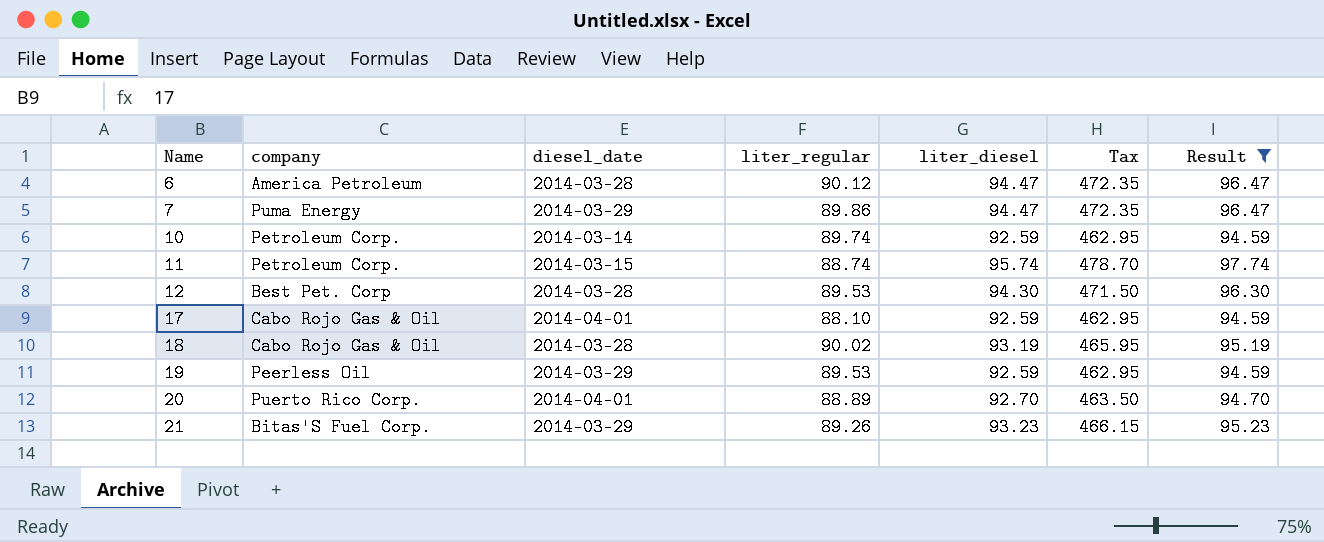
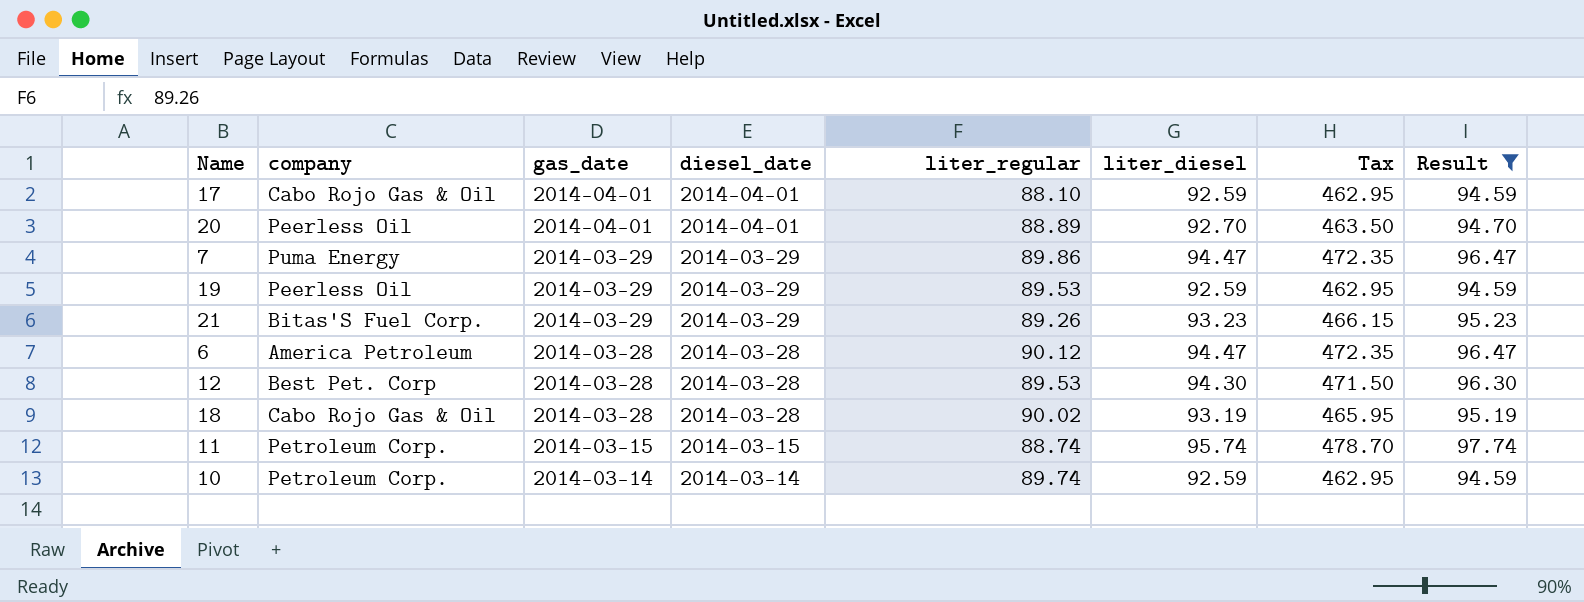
row order: Name ascending -> gas_date descending
column gas_date | position: none -> 3
20 | company: Puerto Rico Corp. -> Peerless Oil

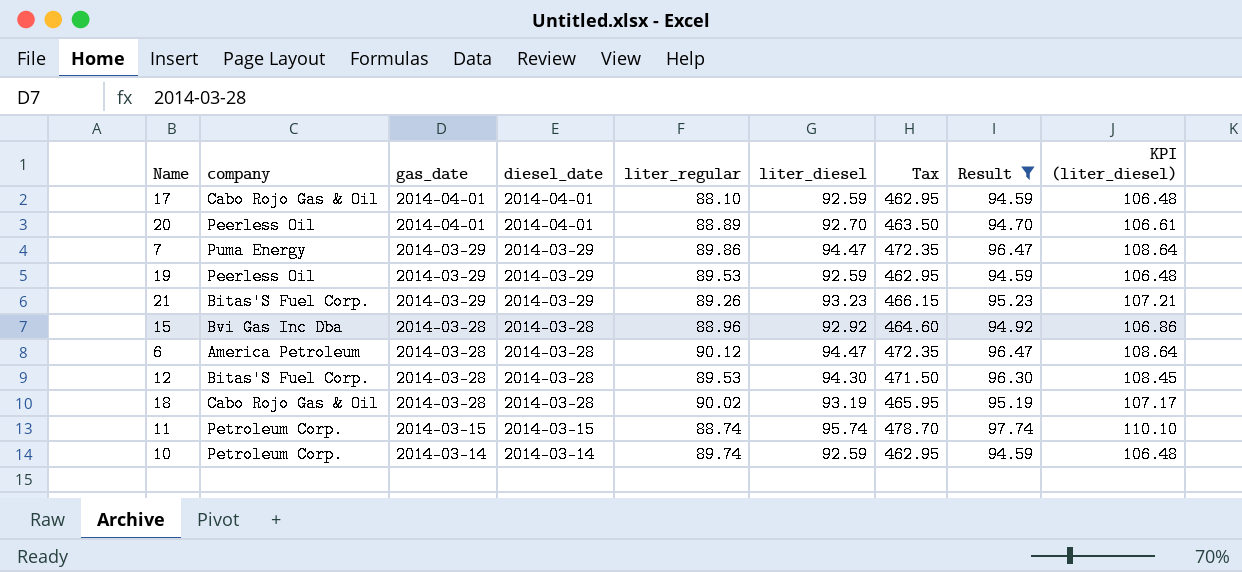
column KPI (liter_diesel) | formula: none -> [liter_diesel] * 1.15
row 15: none -> Bvi Gas Inc Dba | 2014-03-28 | 2014-03-28 | 88.96 | 92.92 | 464.60 | 94.92 | 106.86
12 | company: Best Pet. Corp -> Bitas'S Fuel Corp.

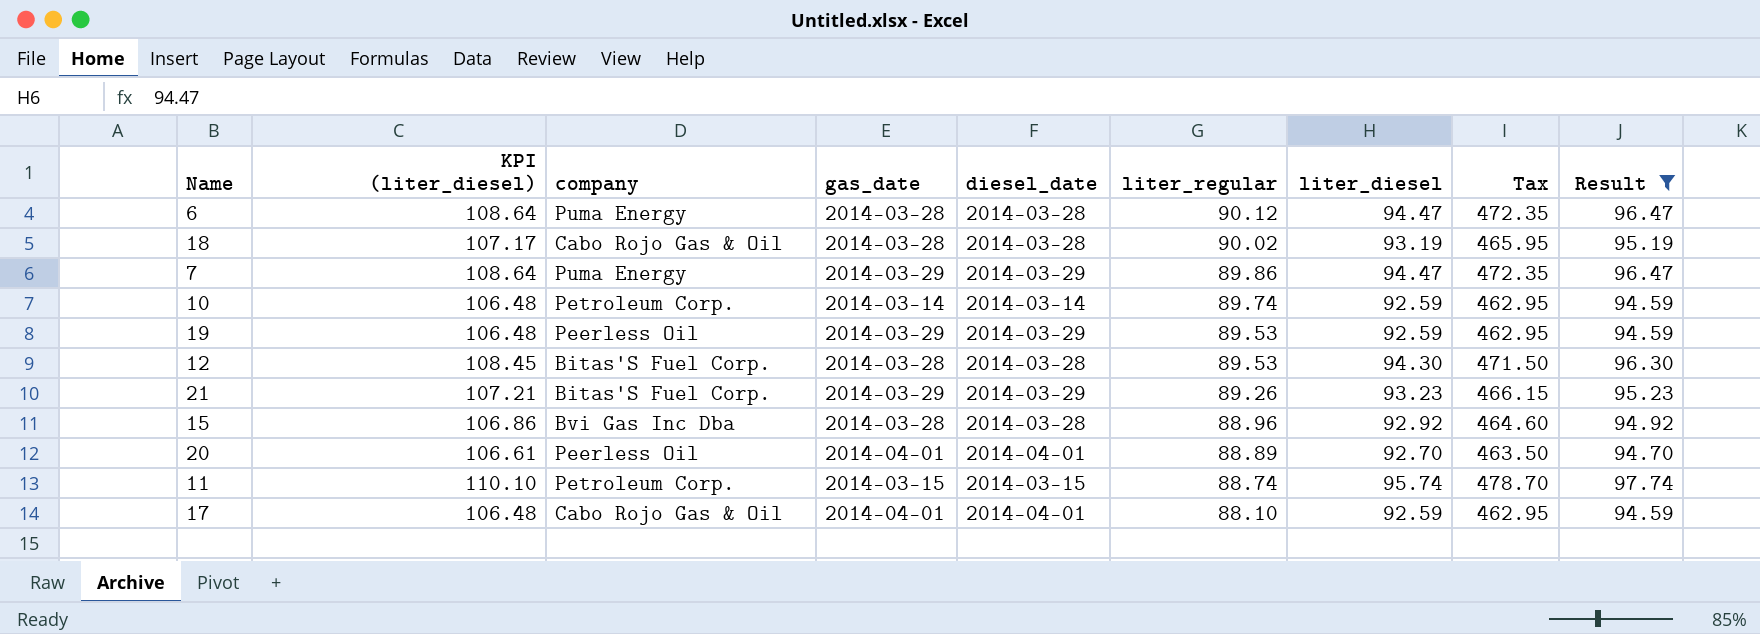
row order: gas_date descending -> liter_regular descending
column KPI (liter_diesel) | position: 9 -> 2
6 | company: America Petroleum -> Puma Energy

